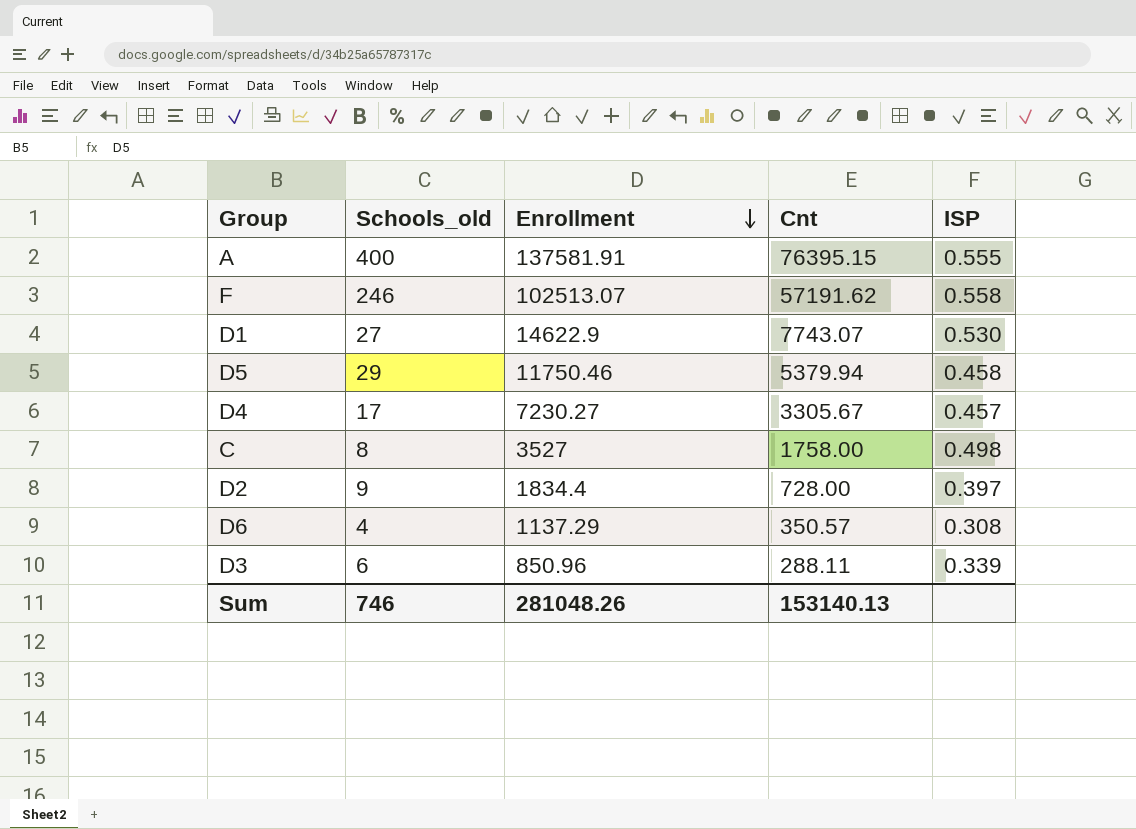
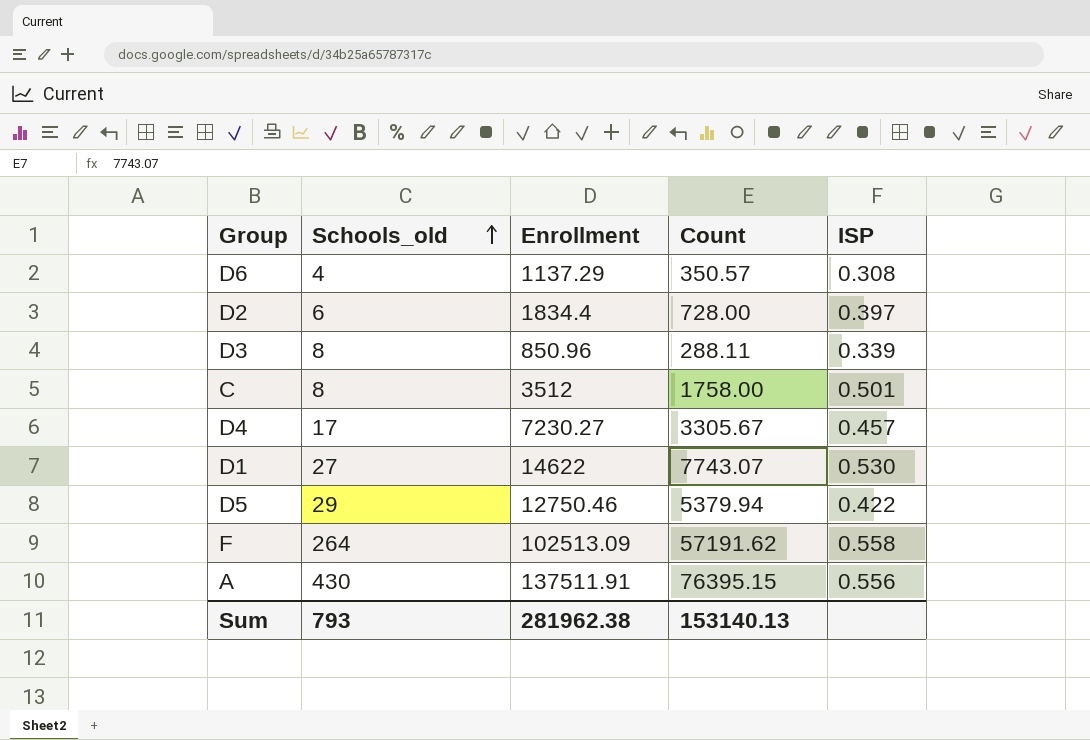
row order: Enrollment descending -> Schools_old ascending
column name: Cnt -> Count
D2 | Schools_old: 9 -> 6
D3 | Schools_old: 6 -> 8
C | Enrollment: 3527 -> 3512
C | ISP: 0.498 -> 0.501
D1 | Enrollment: 14622.9 -> 14622
D5 | Enrollment: 11750.46 -> 12750.46
D5 | ISP: 0.458 -> 0.422
F | Schools_old: 246 -> 264
F | Enrollment: 102513.07 -> 102513.09
A | Schools_old: 400 -> 430
A | Enrollment: 137581.91 -> 137511.91
A | ISP: 0.555 -> 0.556
Sum | Schools_old: 746 -> 793
Sum | Enrollment: 281048.26 -> 281962.38

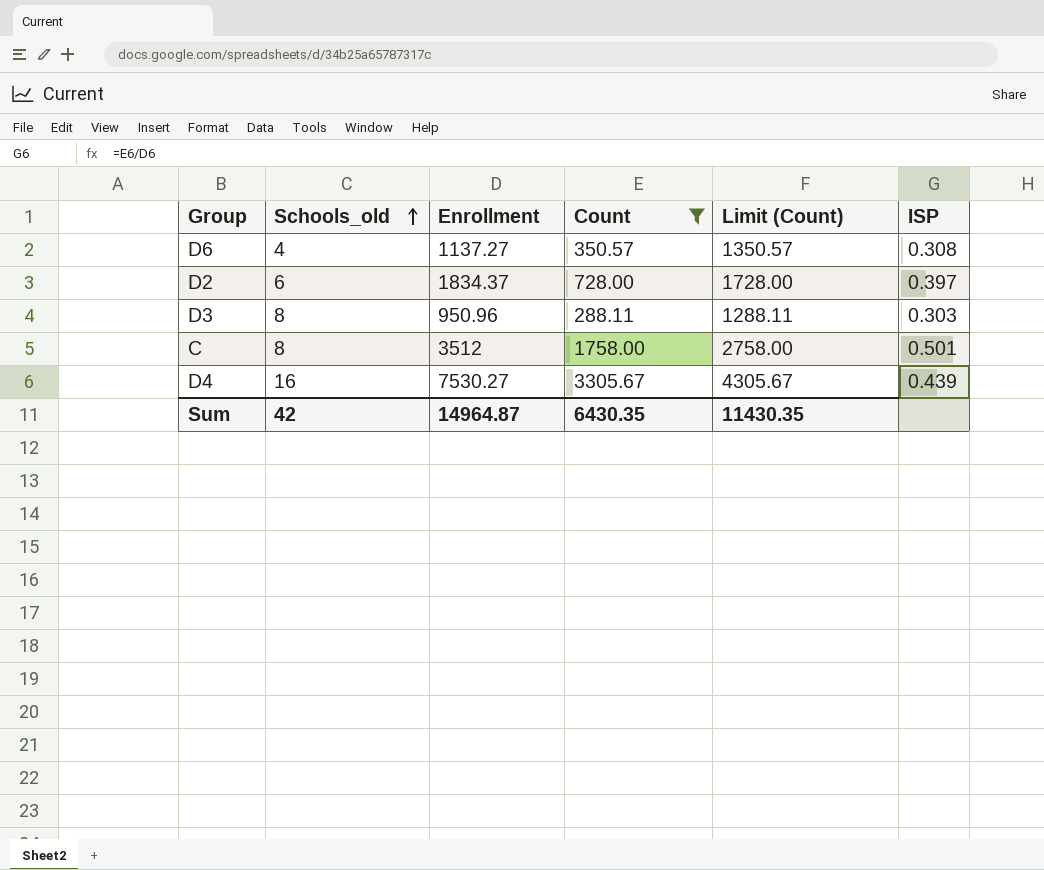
filter: none -> Count <= 3305.67
column Limit (Count) | formula: none -> [Count] + 1000
D6 | Enrollment: 1137.29 -> 1137.27
D2 | Enrollment: 1834.4 -> 1834.37
D3 | Enrollment: 850.96 -> 950.96
D3 | ISP: 0.339 -> 0.303
D4 | Schools_old: 17 -> 16
D4 | Enrollment: 7230.27 -> 7530.27
D4 | ISP: 0.457 -> 0.439
Sum | Schools_old: 793 -> 42
Sum | Enrollment: 281962.38 -> 14964.87
Sum | Count: 153140.13 -> 6430.35

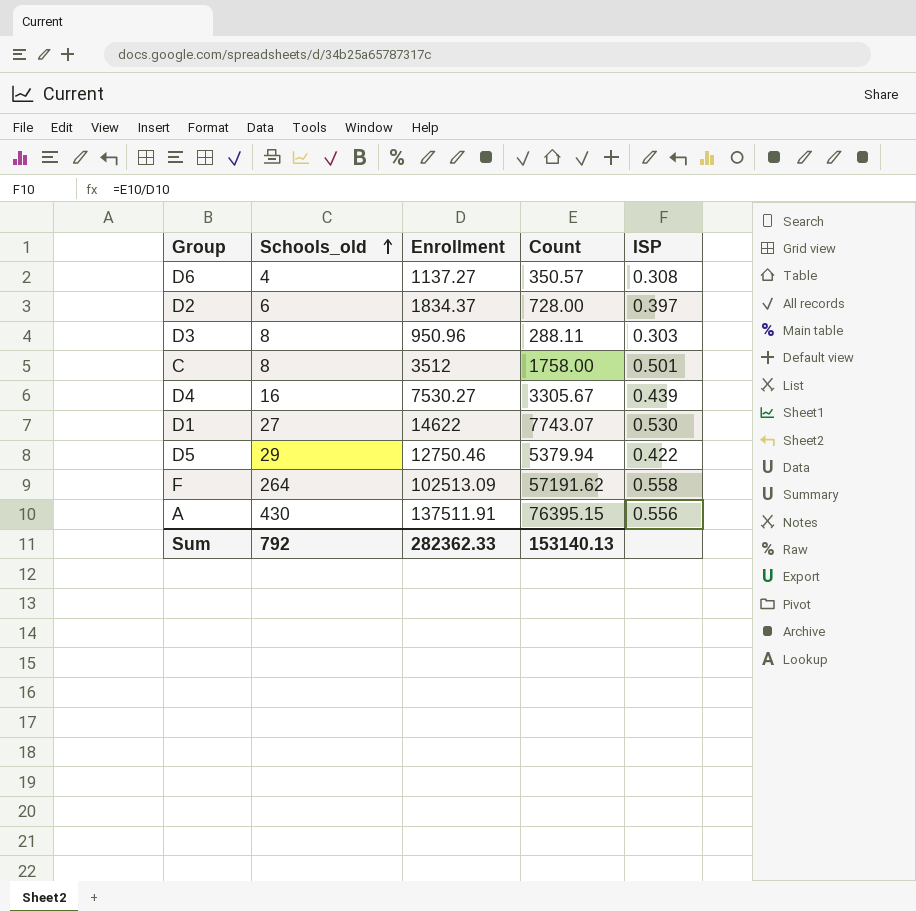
filter: Count <= 3305.67 -> none
column Limit (Count) | formula: [Count] + 1000 -> none
Sum | Schools_old: 42 -> 792
Sum | Enrollment: 14964.87 -> 282362.33
Sum | Count: 6430.35 -> 153140.13

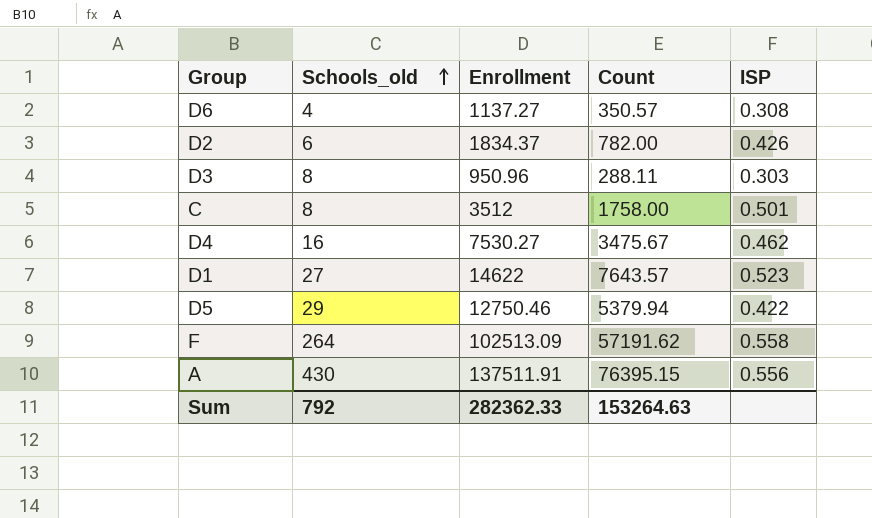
D2 | Count: 728.00 -> 782.00
D2 | ISP: 0.397 -> 0.426
D4 | Count: 3305.67 -> 3475.67
D4 | ISP: 0.439 -> 0.462
D1 | Count: 7743.07 -> 7643.57
D1 | ISP: 0.530 -> 0.523
Sum | Count: 153140.13 -> 153264.63

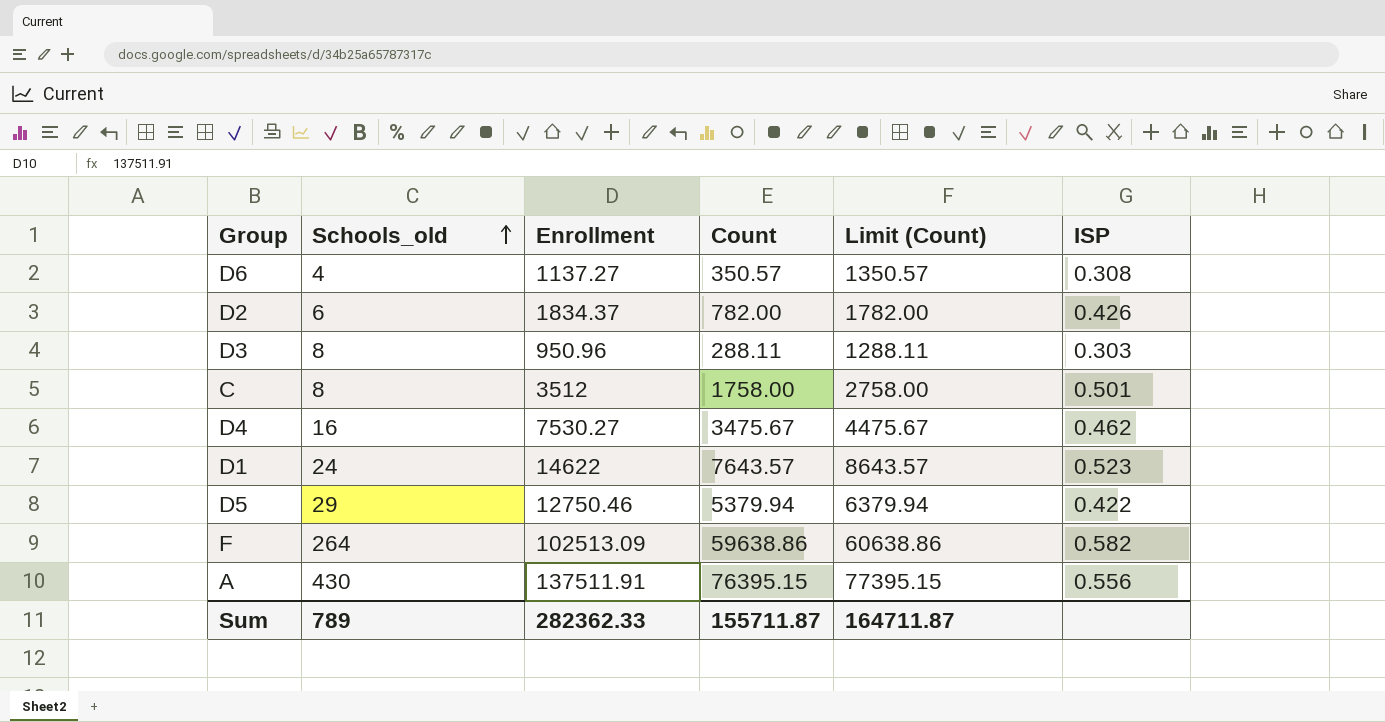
column Limit (Count) | formula: none -> [Count] + 1000
D1 | Schools_old: 27 -> 24
F | Count: 57191.62 -> 59638.86
F | ISP: 0.558 -> 0.582
Sum | Schools_old: 792 -> 789
Sum | Count: 153264.63 -> 155711.87

